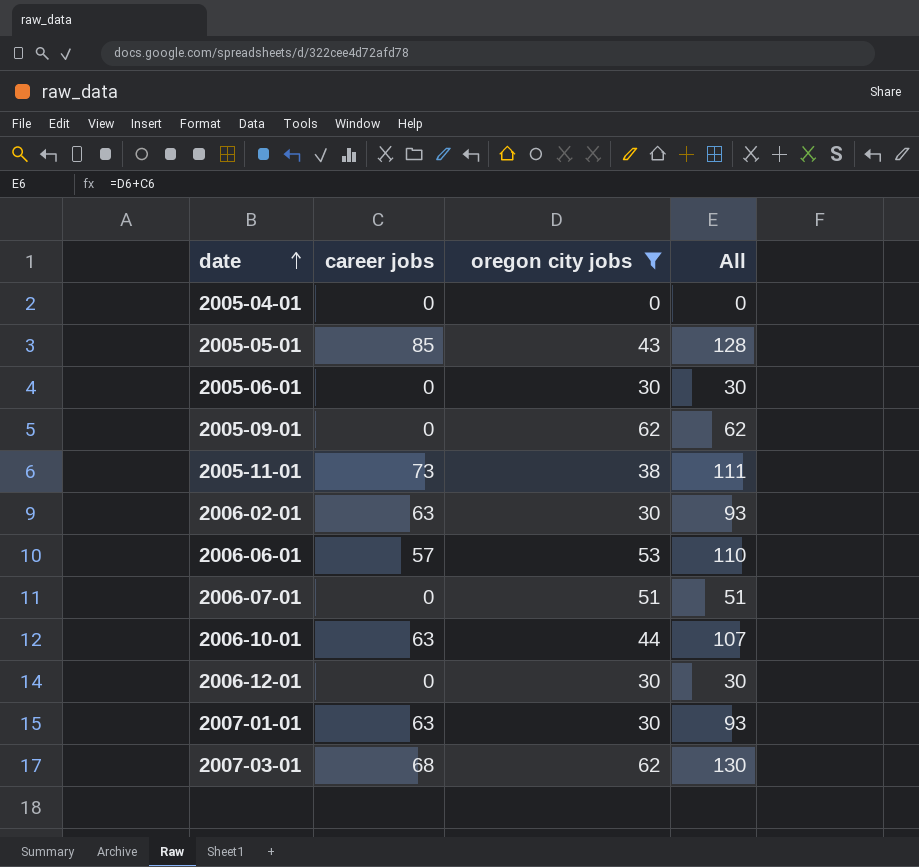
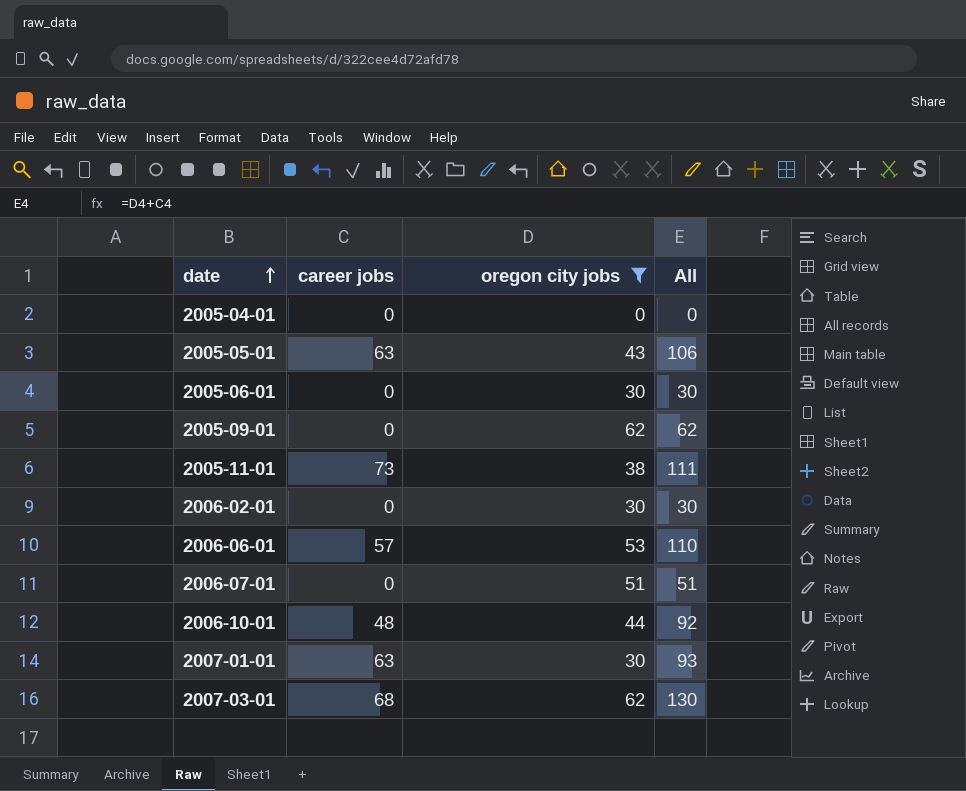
row 2006-12-01: 0 | 30 | 30 -> none
2005-05-01 | career jobs: 85 -> 63
2005-05-01 | All: 128 -> 106
2006-02-01 | career jobs: 63 -> 0
2006-02-01 | All: 93 -> 30
2006-10-01 | career jobs: 63 -> 48
2006-10-01 | All: 107 -> 92

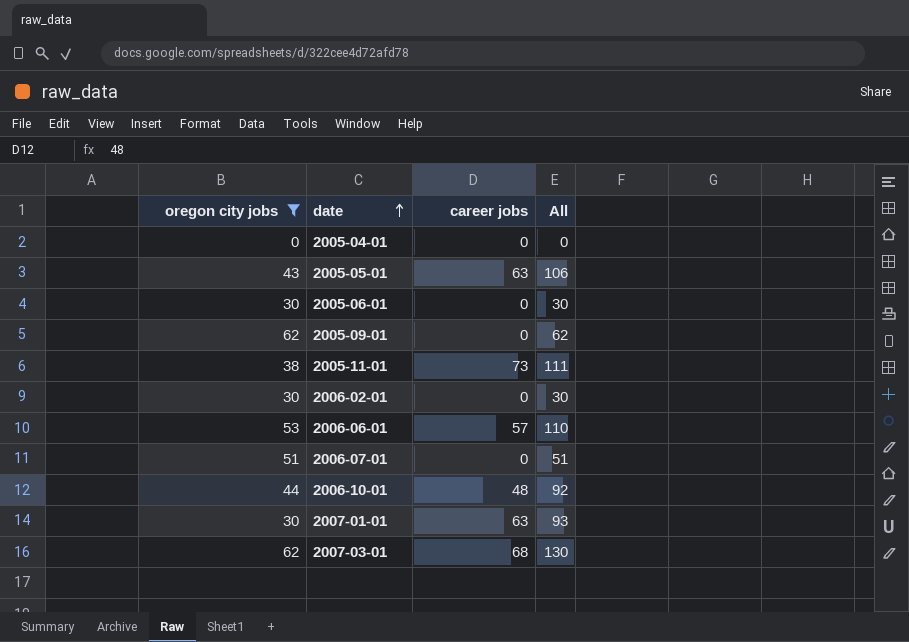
column oregon city jobs | position: 3 -> 1

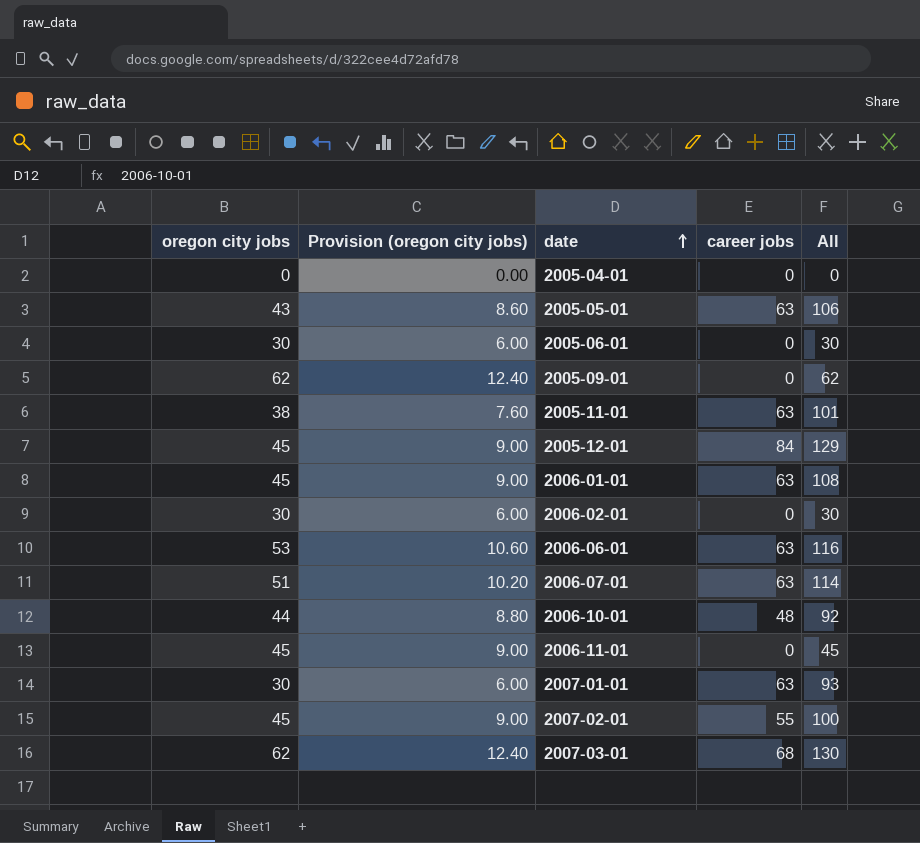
filter: oregon city jobs != 45 -> none
column Provision (oregon city jobs) | formula: none -> [oregon city jobs] * 0.2
2005-11-01 | career jobs: 73 -> 63
2005-11-01 | All: 111 -> 101
2006-06-01 | career jobs: 57 -> 63
2006-06-01 | All: 110 -> 116
2006-07-01 | career jobs: 0 -> 63
2006-07-01 | All: 51 -> 114

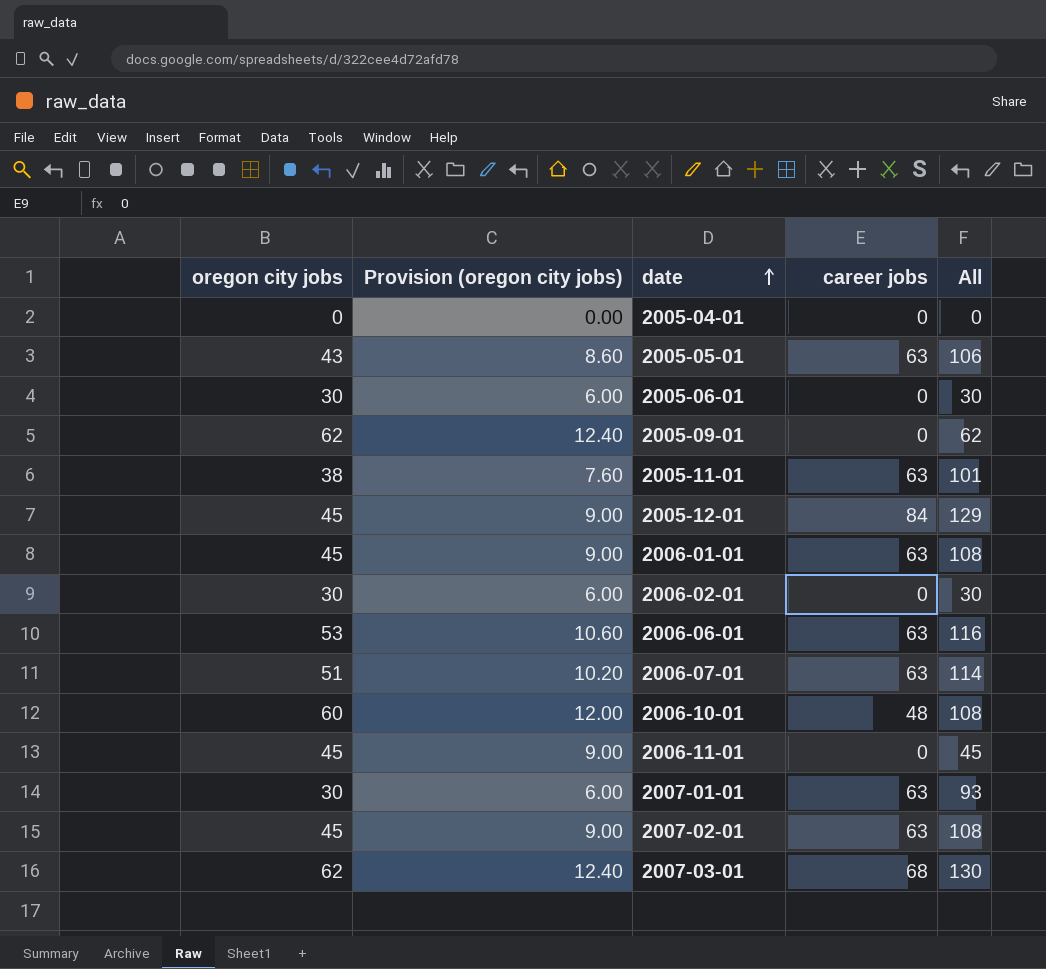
2006-10-01 | oregon city jobs: 44 -> 60
2006-10-01 | Provision (oregon city jobs): 8.80 -> 12.00
2006-10-01 | All: 92 -> 108
2007-02-01 | career jobs: 55 -> 63
2007-02-01 | All: 100 -> 108

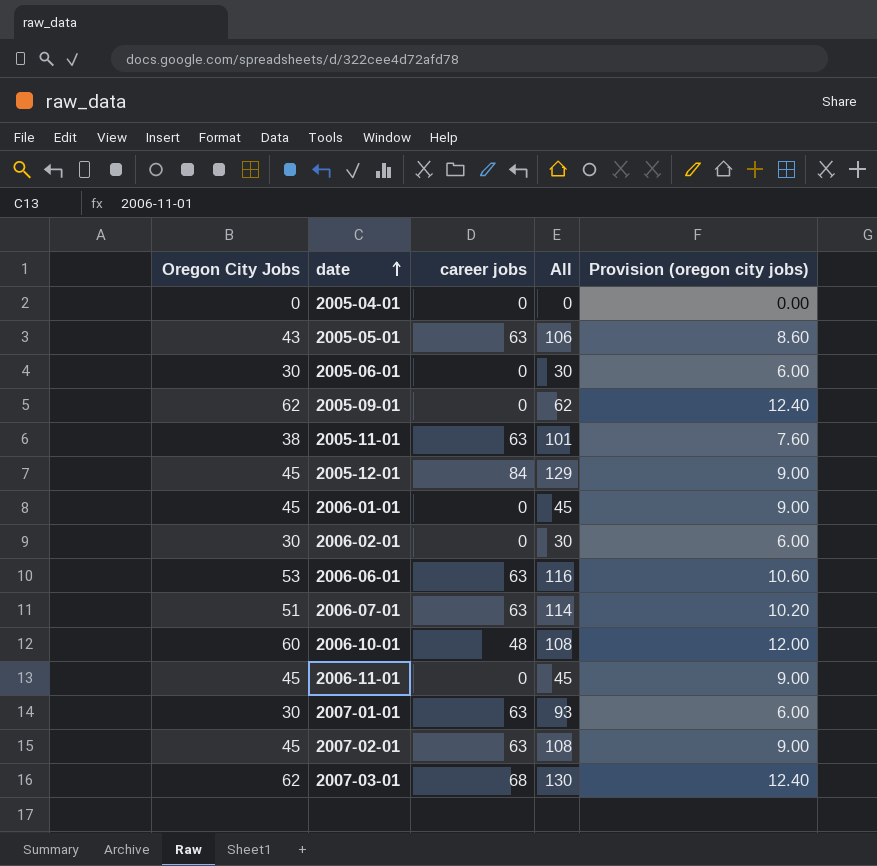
column name: oregon city jobs -> Oregon City Jobs
column Provision (oregon city jobs) | position: 2 -> 5
2006-01-01 | career jobs: 63 -> 0
2006-01-01 | All: 108 -> 45

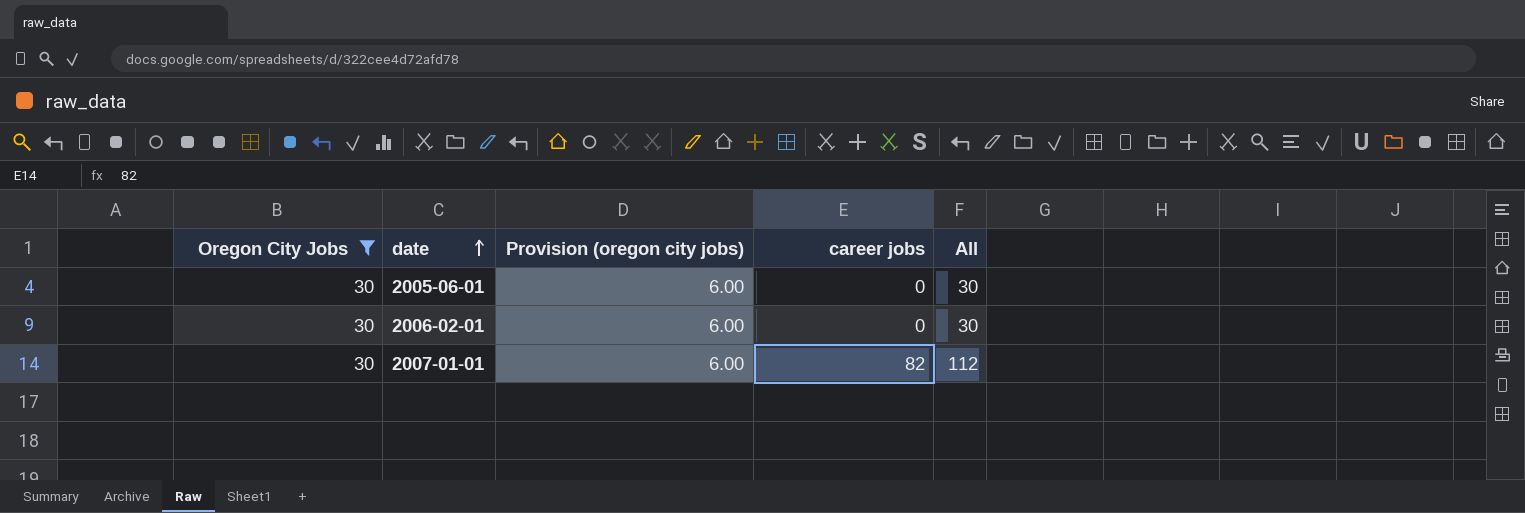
filter: none -> Oregon City Jobs = 30
column Provision (oregon city jobs) | position: 5 -> 3
2007-01-01 | career jobs: 63 -> 82
2007-01-01 | All: 93 -> 112

